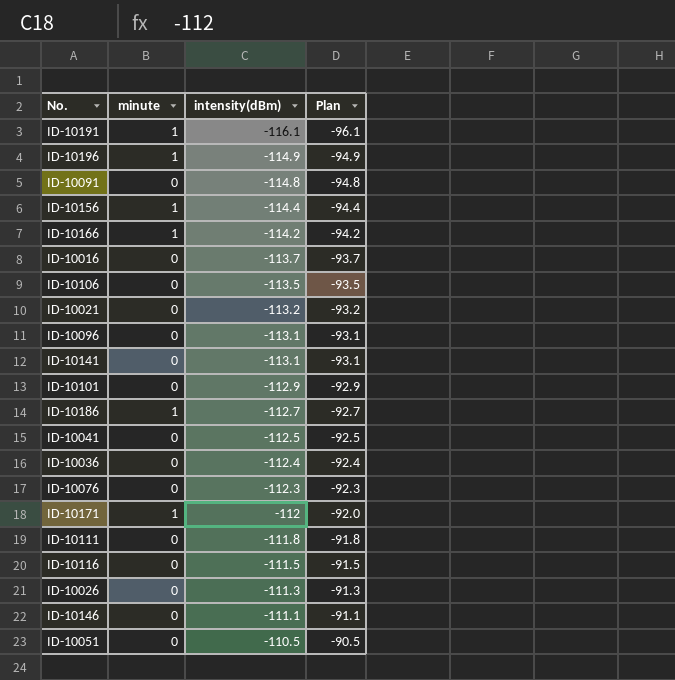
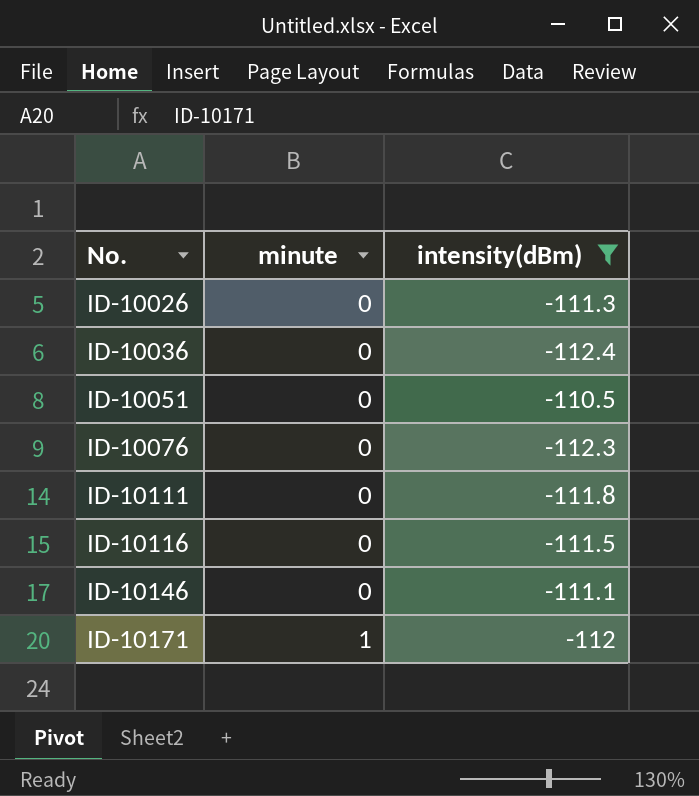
filter: none -> intensity(dBm) >= -112.4
row order: intensity(dBm) ascending -> No. ascending
column Plan | formula: [intensity(dBm)] + 20 -> none

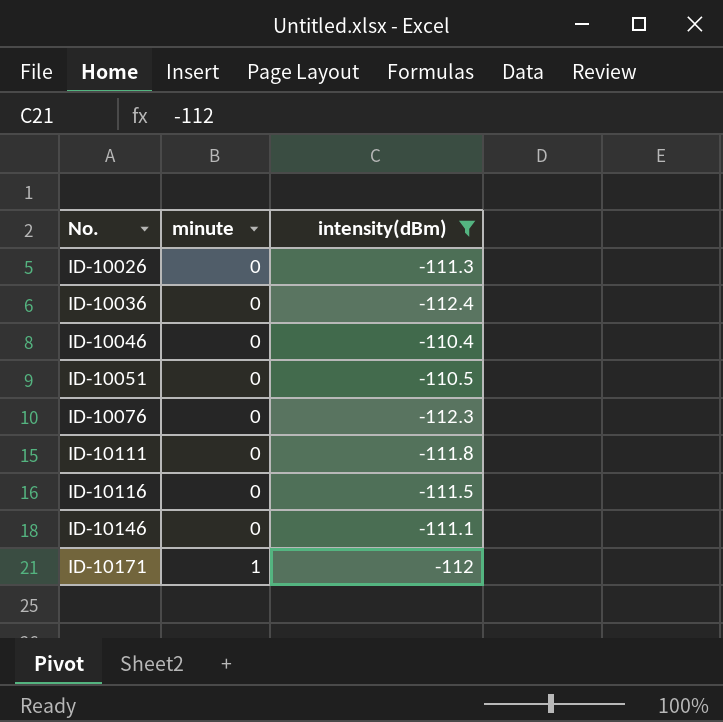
row ID-10046: none -> 0 | -110.4

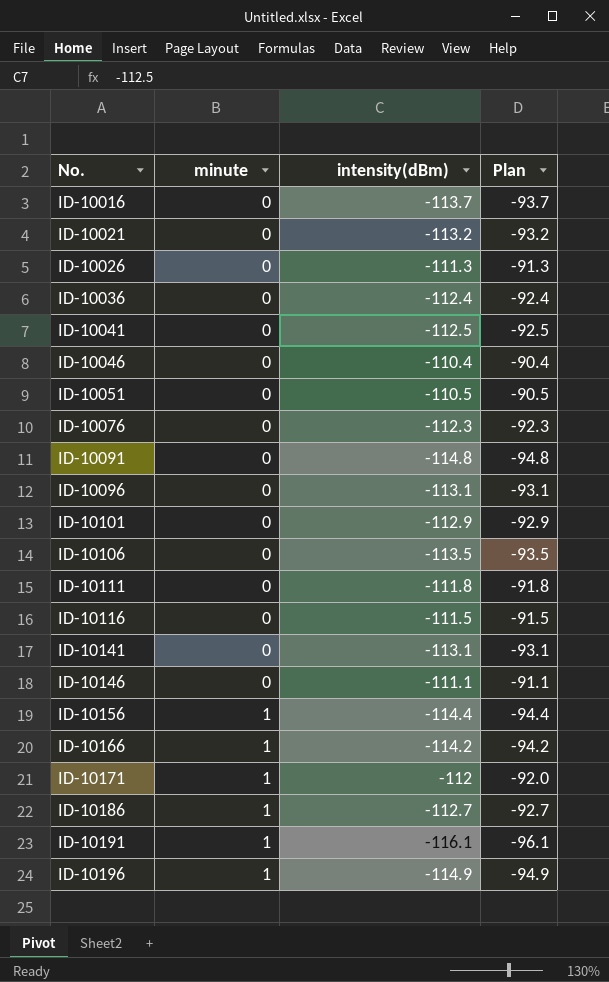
filter: intensity(dBm) >= -112.4 -> none
column Plan | formula: none -> [intensity(dBm)] + 20

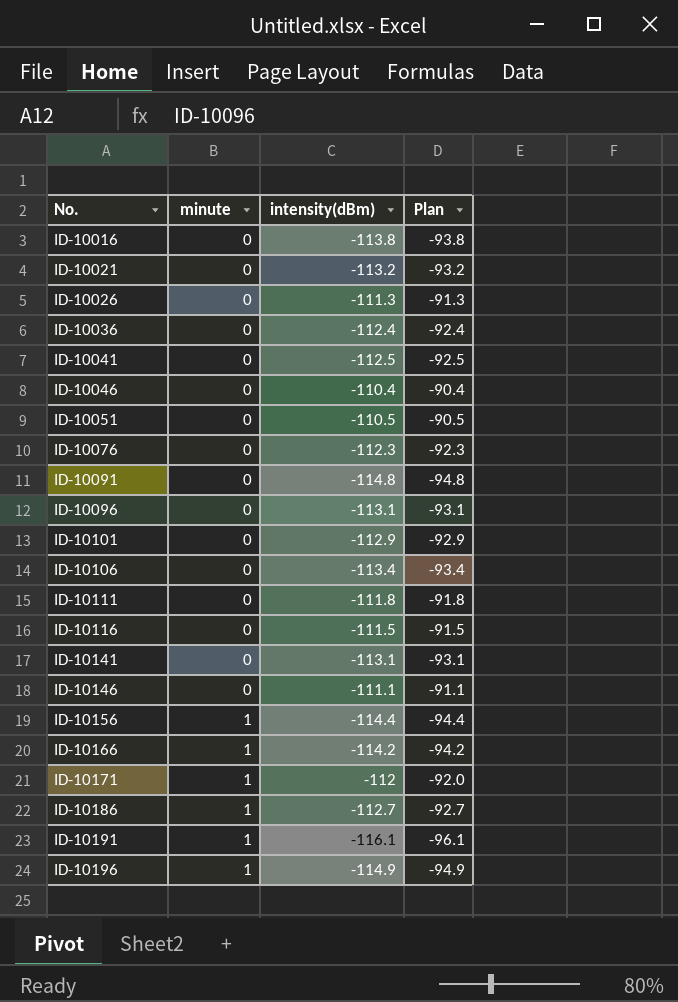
ID-10016 | intensity(dBm): -113.7 -> -113.8
ID-10016 | Plan: -93.7 -> -93.8
ID-10106 | intensity(dBm): -113.5 -> -113.4
ID-10106 | Plan: -93.5 -> -93.4

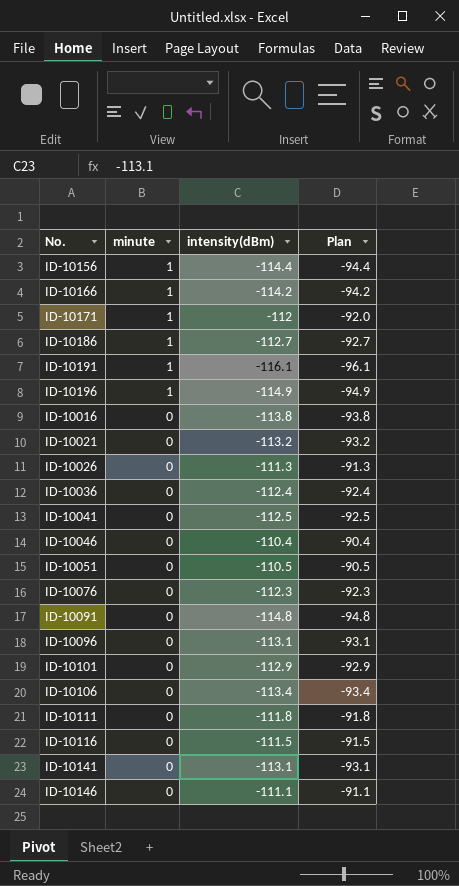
row order: No. ascending -> minute descending

